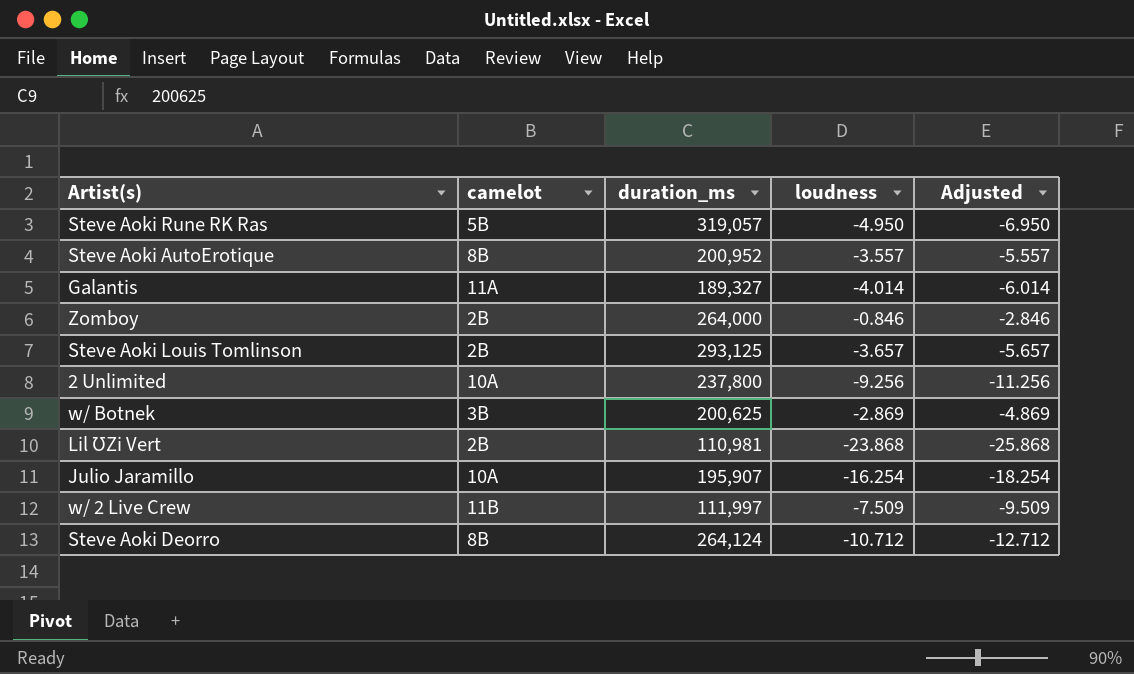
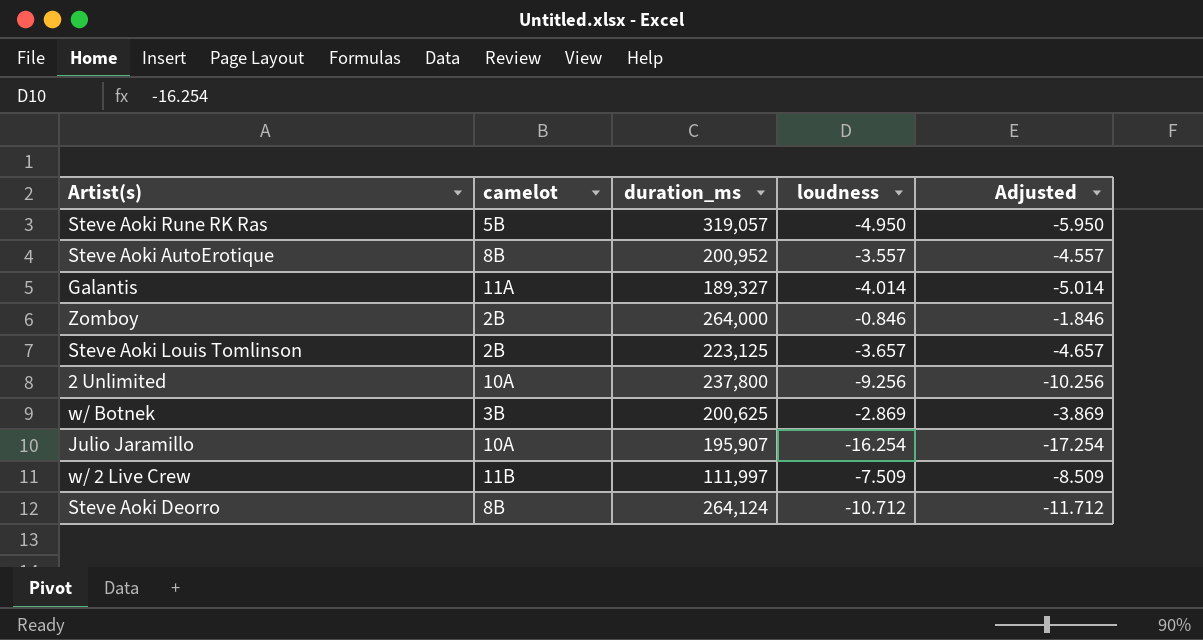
column Adjusted | formula: [loudness] - 2 -> [loudness] - 1
row Lil ƱZi Vert: 2B | 110,981 | -23.868 | -25.868 -> none
Steve Aoki Louis Tomlinson | duration_ms: 293,125 -> 223,125

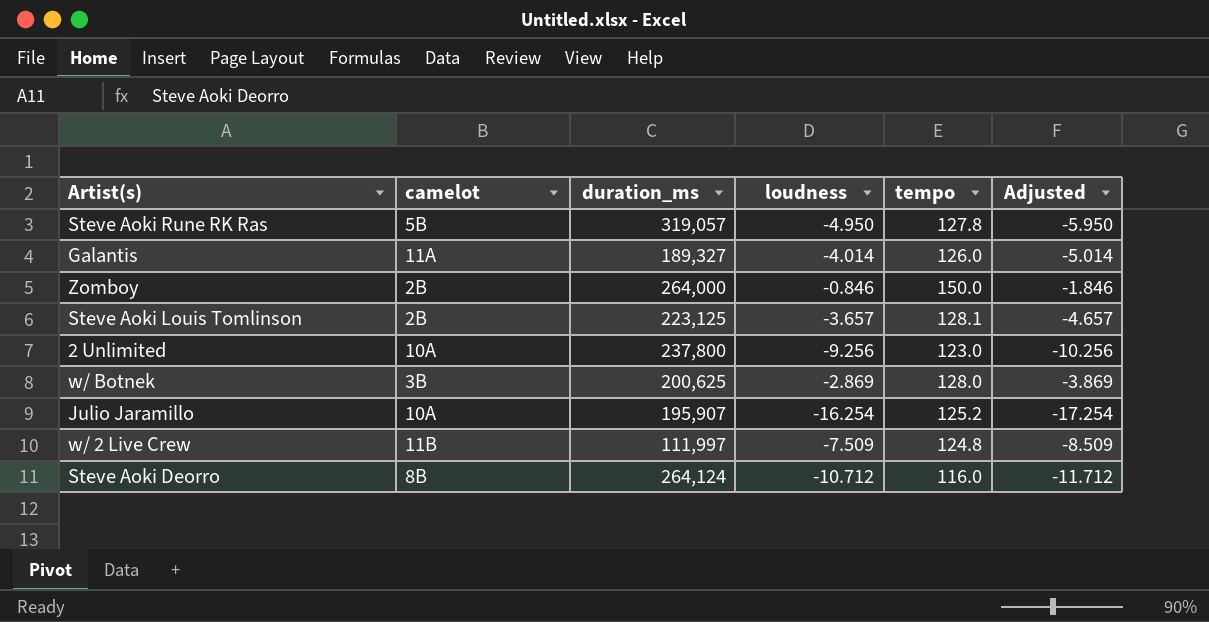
column tempo | position: none -> 5
row Steve Aoki AutoErotique: 8B | 200,952 | -3.557 | -4.557 -> none

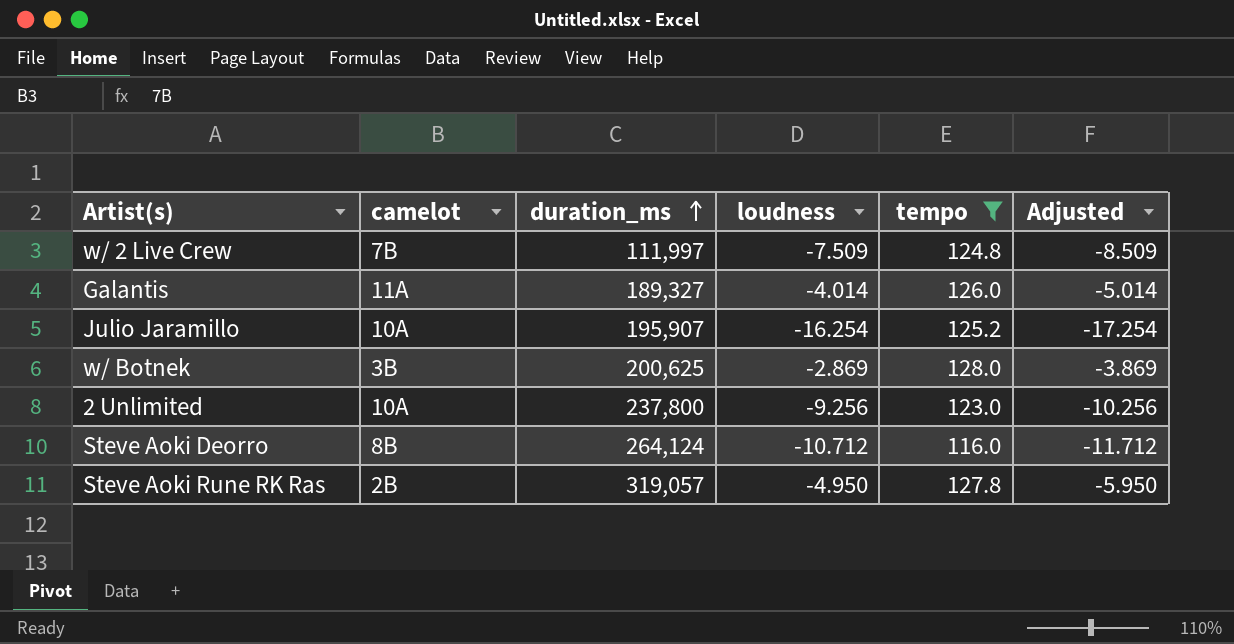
filter: none -> tempo <= 128.0
row order: none -> duration_ms ascending
w/ 2 Live Crew | camelot: 11B -> 7B
Steve Aoki Rune RK Ras | camelot: 5B -> 2B

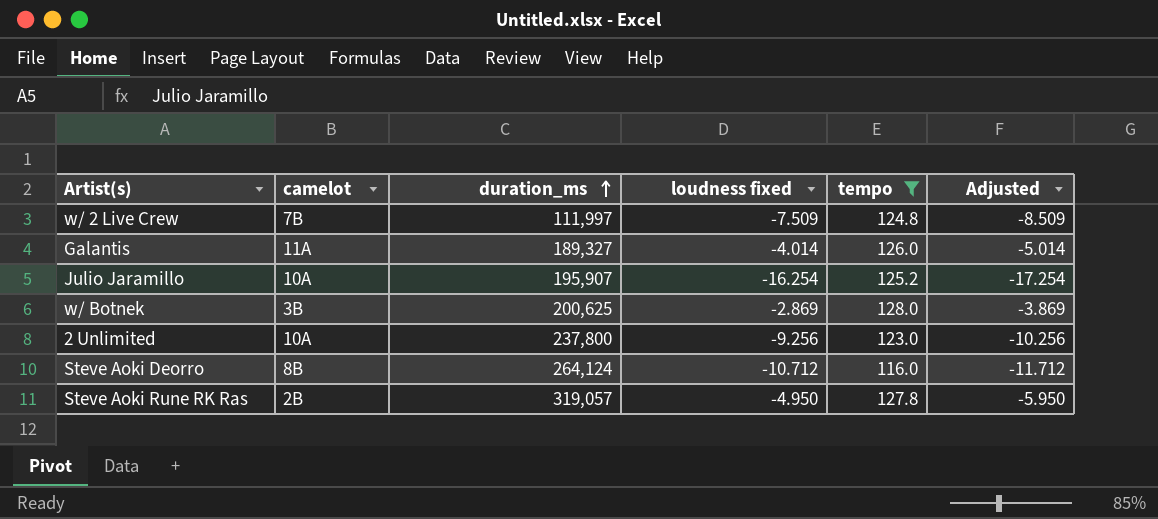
column name: loudness -> loudness fixed

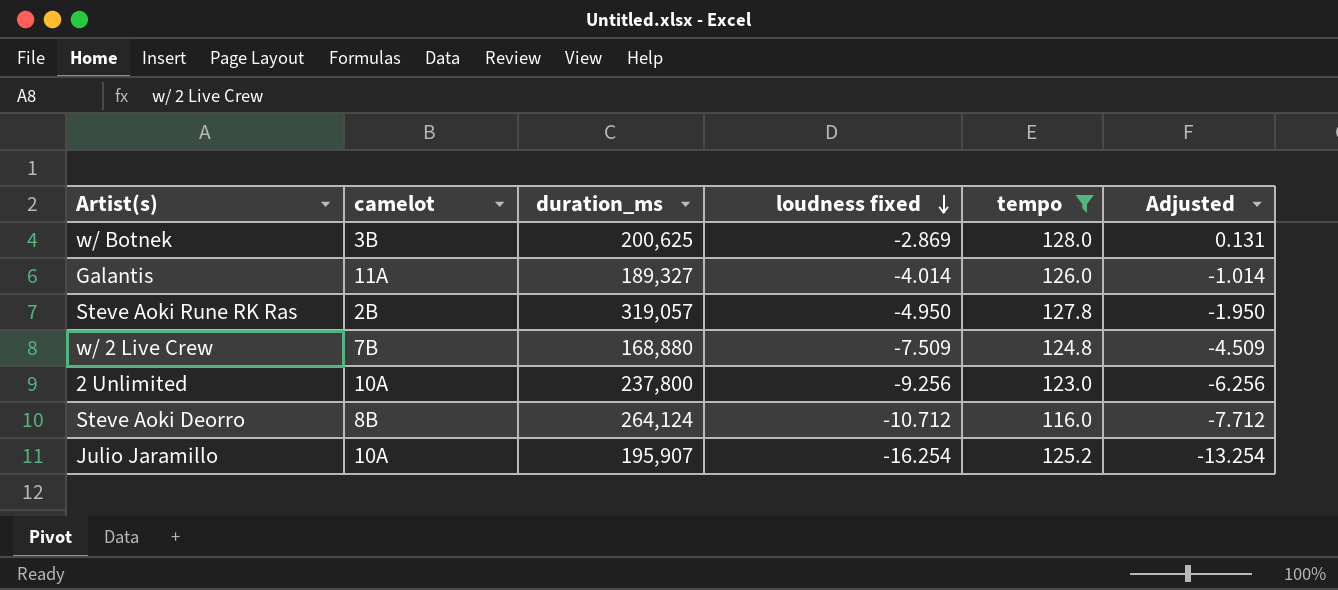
row order: duration_ms ascending -> loudness fixed descending
column Adjusted | formula: [loudness fixed] - 1 -> [loudness fixed] + 3
w/ 2 Live Crew | duration_ms: 111,997 -> 168,880

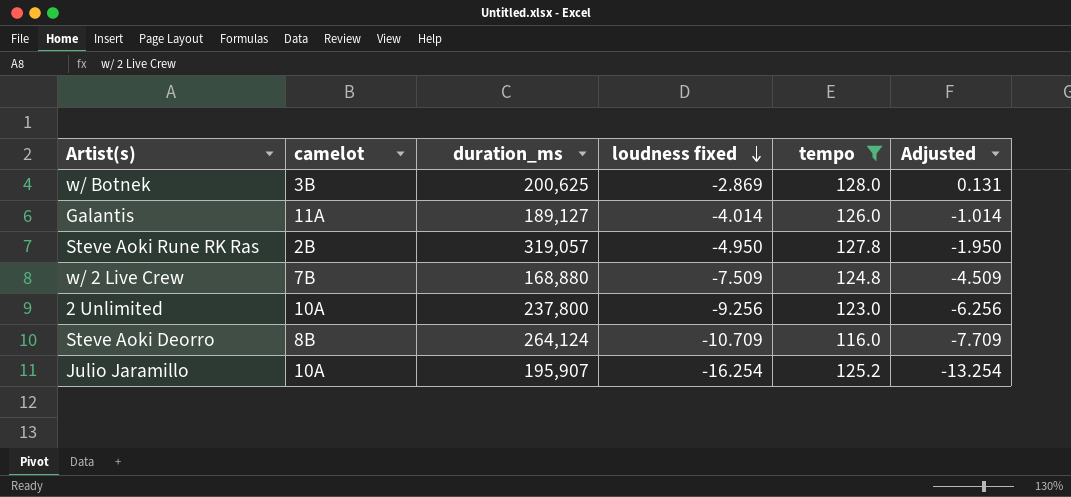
Galantis | duration_ms: 189,327 -> 189,127
Steve Aoki Deorro | loudness fixed: -10.712 -> -10.709
Steve Aoki Deorro | Adjusted: -7.712 -> -7.709

